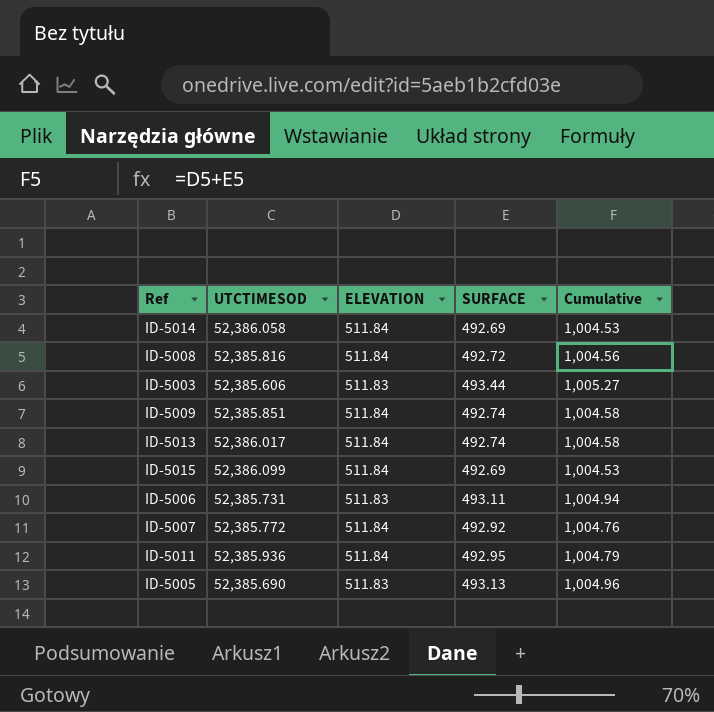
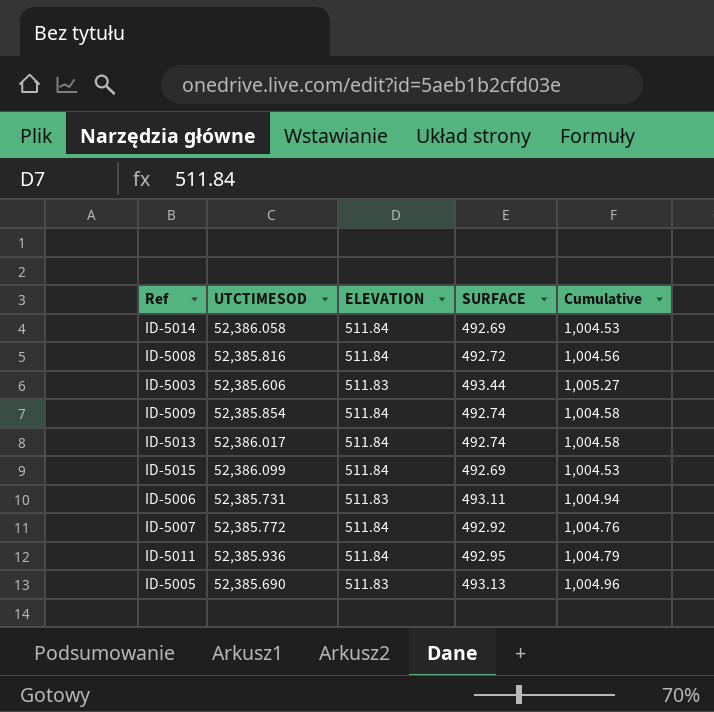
ID-5009 | UTCTIMESOD: 52,385.851 -> 52,385.854

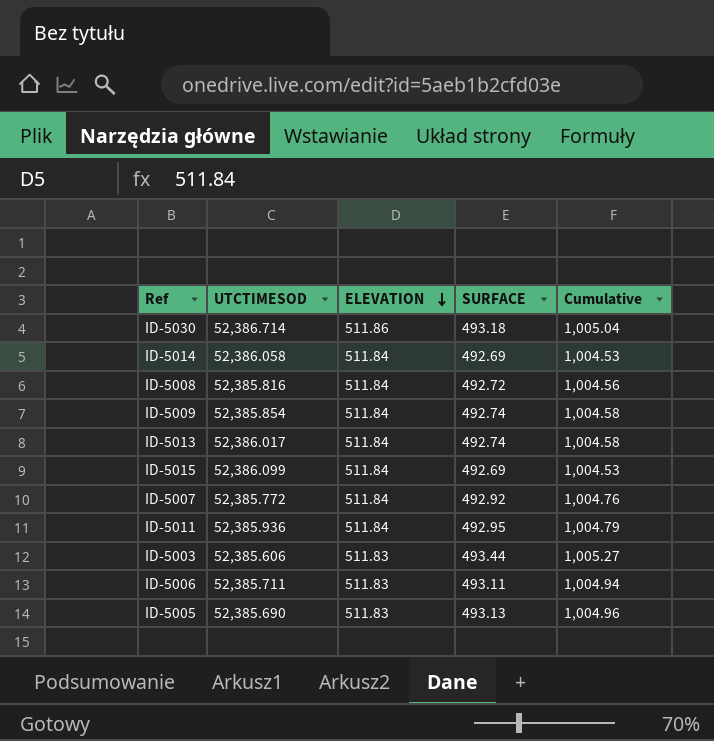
row order: none -> ELEVATION descending
row ID-5030: none -> 52,386.714 | 511.86 | 493.18 | 1,005.04
ID-5006 | UTCTIMESOD: 52,385.731 -> 52,385.711

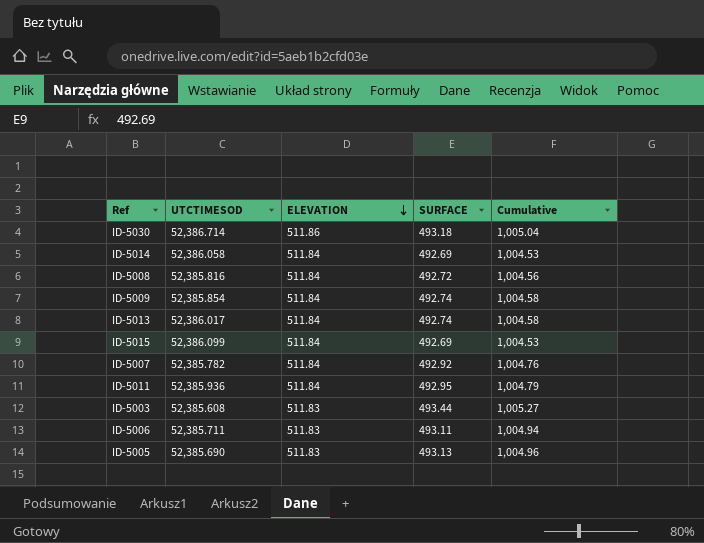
ID-5007 | UTCTIMESOD: 52,385.772 -> 52,385.782
ID-5003 | UTCTIMESOD: 52,385.606 -> 52,385.608

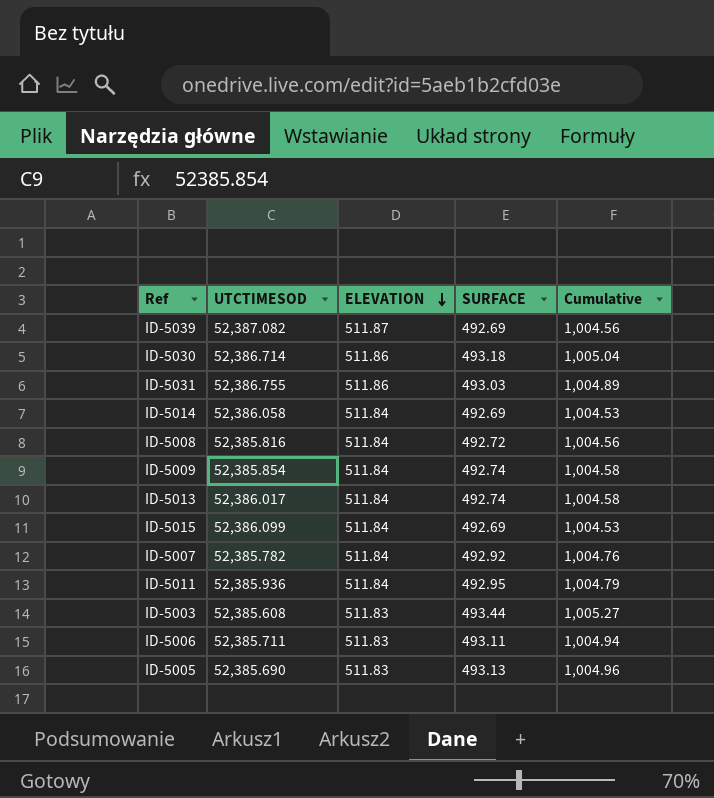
row ID-5039: none -> 52,387.082 | 511.87 | 492.69 | 1,004.56
row ID-5031: none -> 52,386.755 | 511.86 | 493.03 | 1,004.89

